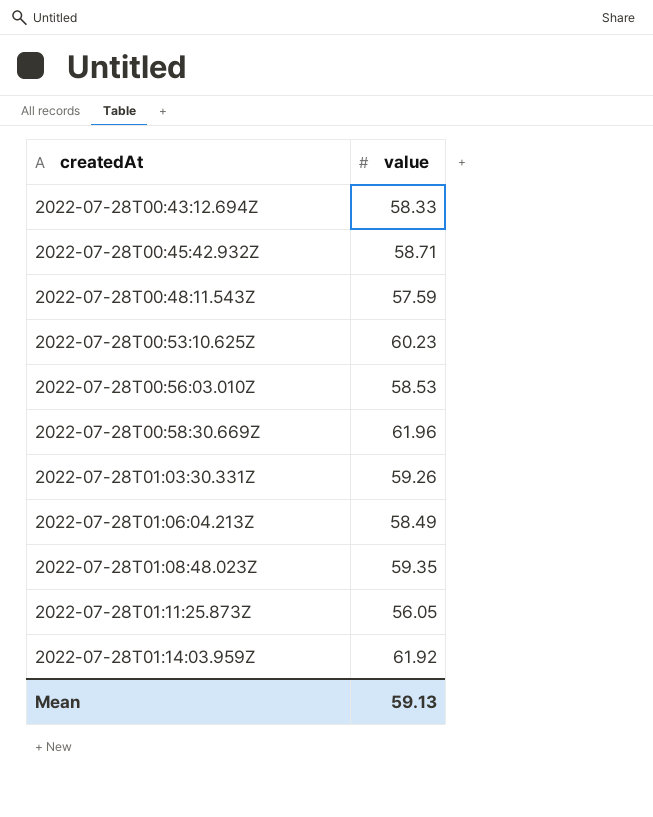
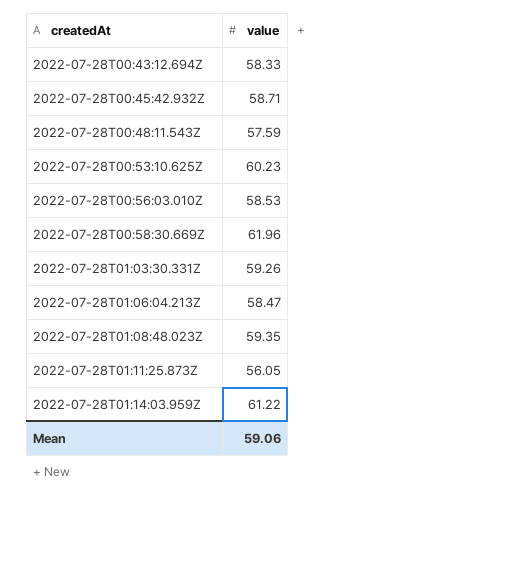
2022-07-28T01:06:04.213Z | value: 58.49 -> 58.47
2022-07-28T01:14:03.959Z | value: 61.92 -> 61.22
Mean | value: 59.13 -> 59.06

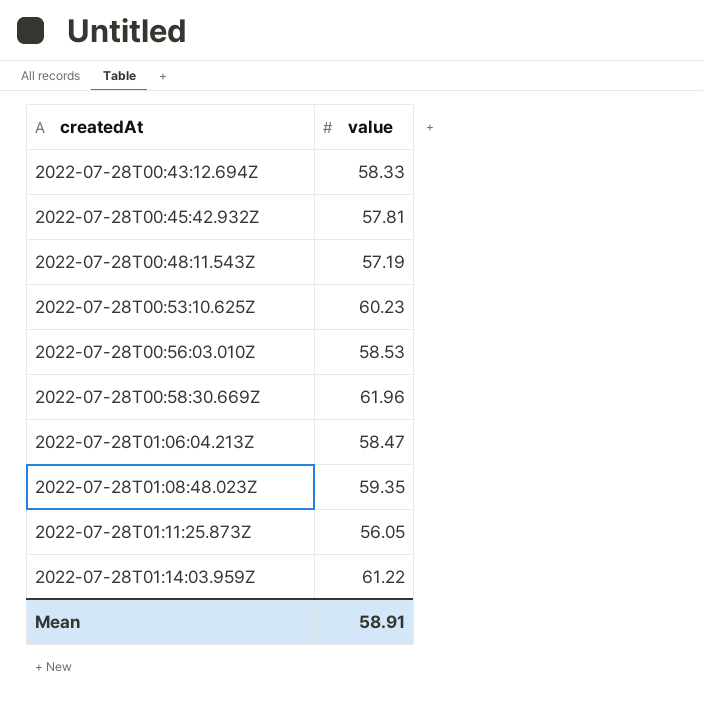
row 2022-07-28T01:03:30.331Z: 59.26 -> none
2022-07-28T00:45:42.932Z | value: 58.71 -> 57.81
2022-07-28T00:48:11.543Z | value: 57.59 -> 57.19
Mean | value: 59.06 -> 58.91

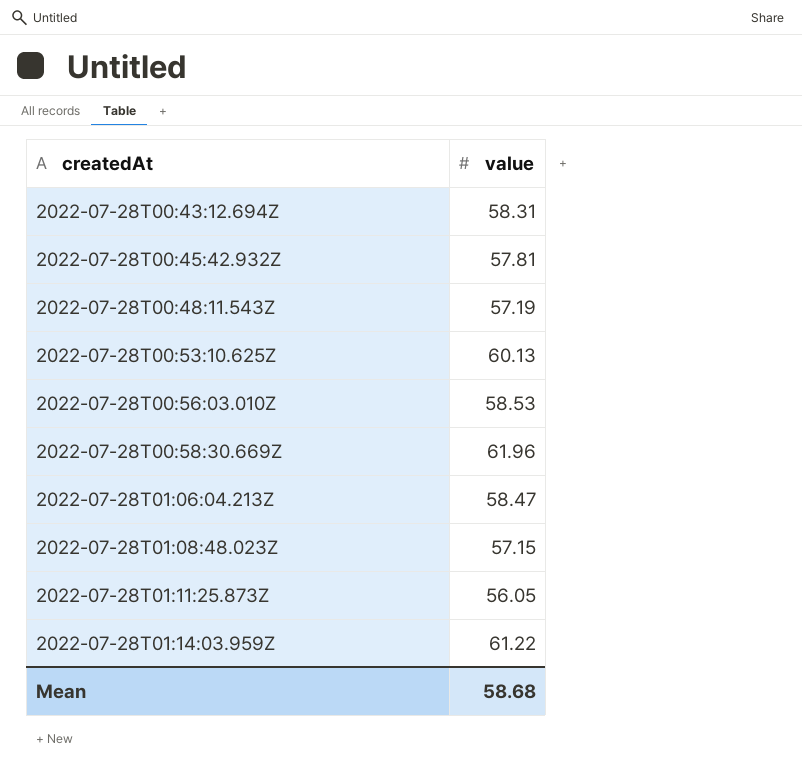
2022-07-28T00:43:12.694Z | value: 58.33 -> 58.31
2022-07-28T00:53:10.625Z | value: 60.23 -> 60.13
2022-07-28T01:08:48.023Z | value: 59.35 -> 57.15
Mean | value: 58.91 -> 58.68

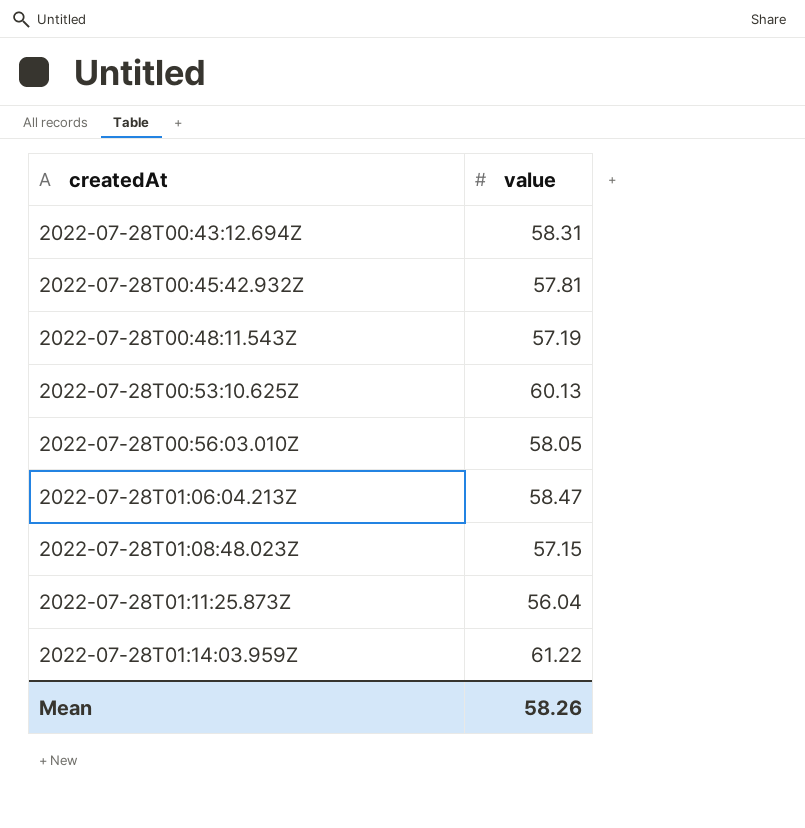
row 2022-07-28T00:58:30.669Z: 61.96 -> none
2022-07-28T00:56:03.010Z | value: 58.53 -> 58.05
2022-07-28T01:11:25.873Z | value: 56.05 -> 56.04
Mean | value: 58.68 -> 58.26

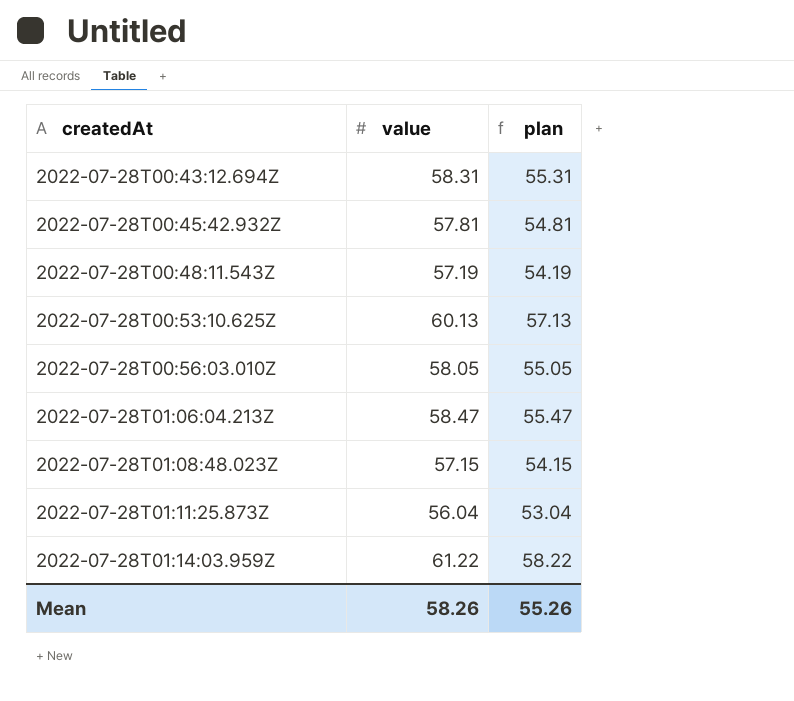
column plan | formula: none -> [value] - 3

